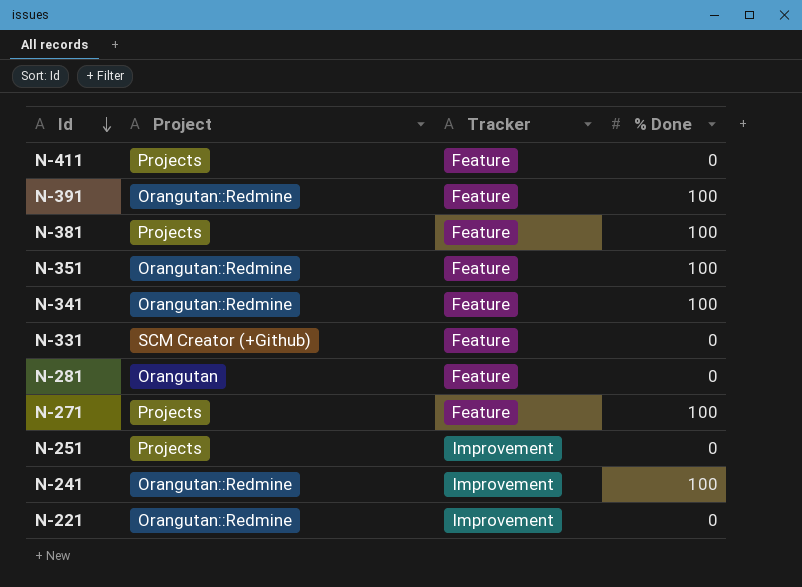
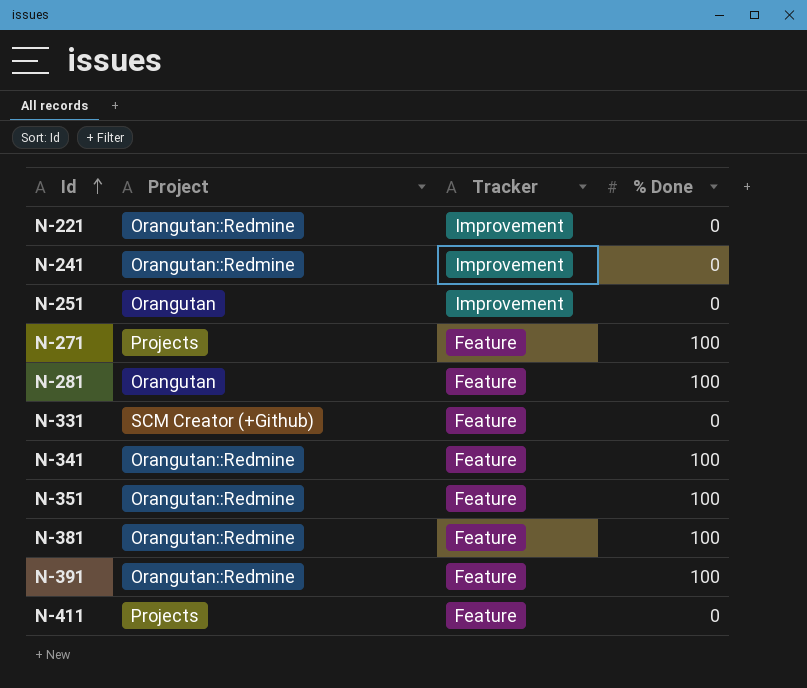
row order: Id descending -> Id ascending
N-241 | % Done: 100 -> 0
N-251 | Project: Projects -> Orangutan
N-281 | % Done: 0 -> 100
N-381 | Project: Projects -> Orangutan::Redmine

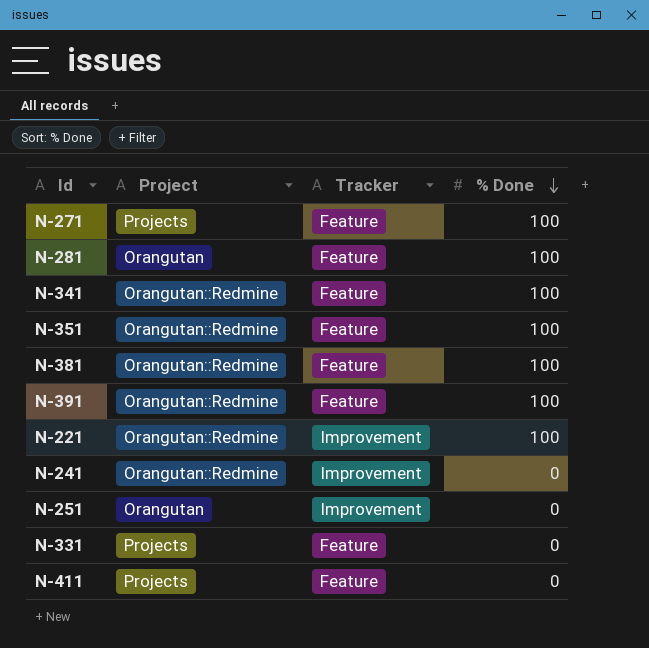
row order: Id ascending -> % Done descending
N-221 | % Done: 0 -> 100
N-331 | Project: SCM Creator (+Github) -> Projects

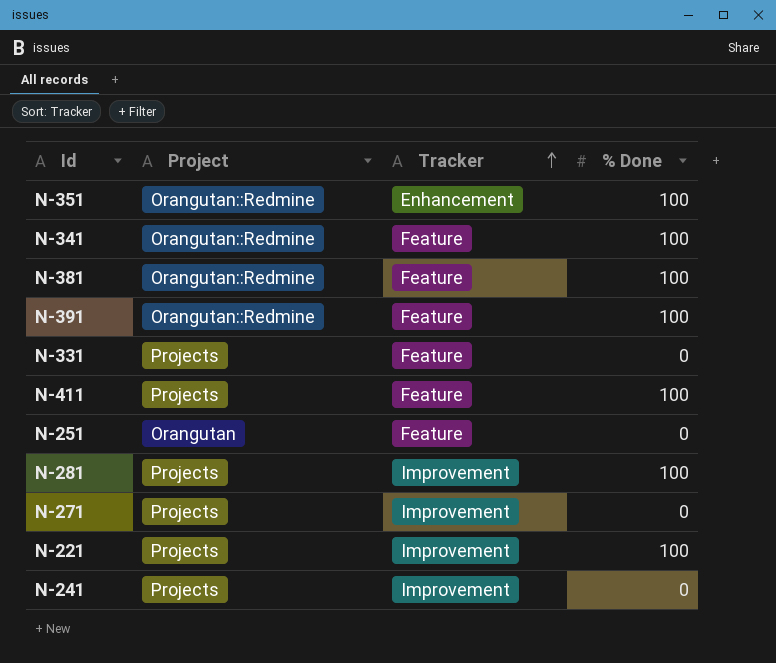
row order: % Done descending -> Tracker ascending
N-351 | Tracker: Feature -> Enhancement
N-411 | % Done: 0 -> 100
N-251 | Tracker: Improvement -> Feature
N-281 | Project: Orangutan -> Projects
N-281 | Tracker: Feature -> Improvement
N-271 | Tracker: Feature -> Improvement
N-271 | % Done: 100 -> 0
N-221 | Project: Orangutan::Redmine -> Projects
N-241 | Project: Orangutan::Redmine -> Projects

